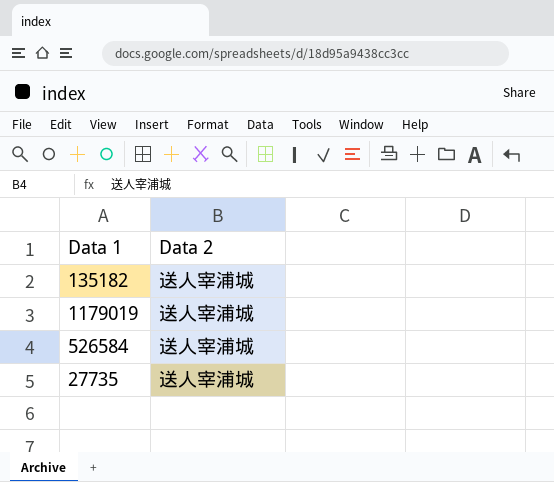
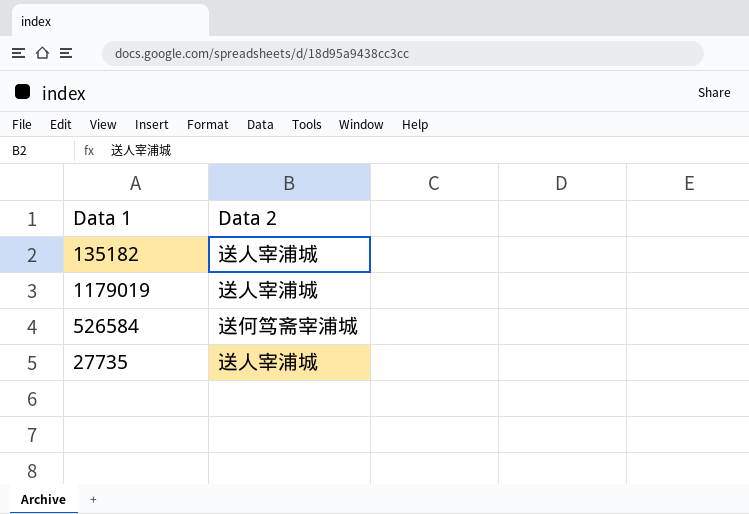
526584 | Data 2: 送人宰浦城 -> 送何笃斋宰浦城

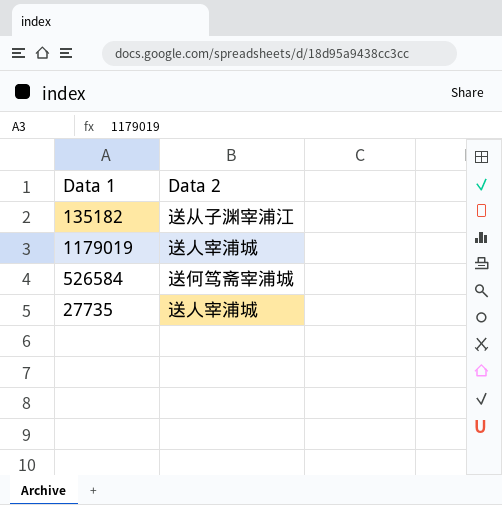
135182 | Data 2: 送人宰浦城 -> 送从子渊宰浦江

